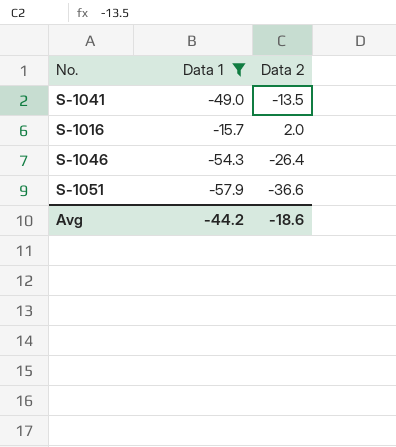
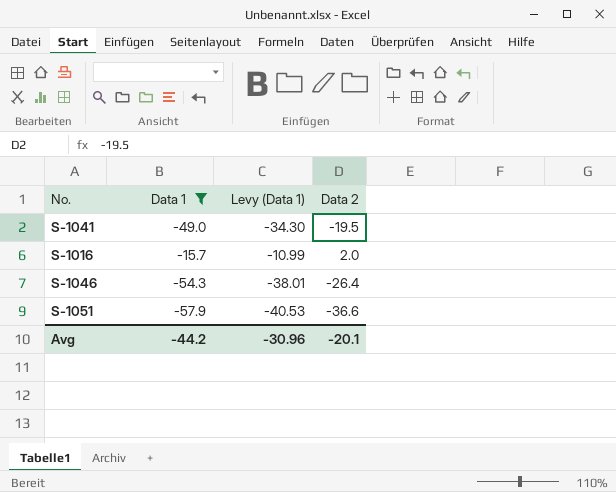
column Levy (Data 1) | formula: none -> [Data 1] * 0.7
S-1041 | Data 2: -13.5 -> -19.5
Avg | Data 2: -18.6 -> -20.1

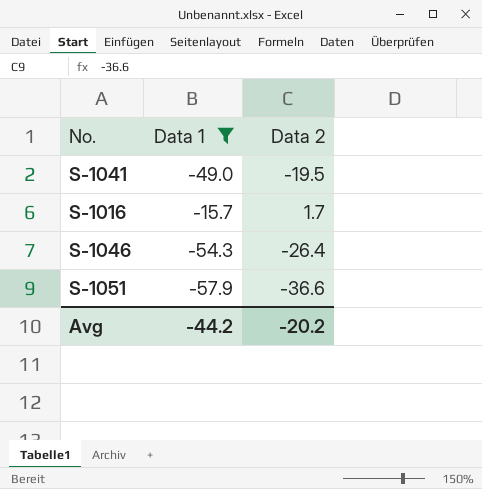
column Levy (Data 1) | formula: [Data 1] * 0.7 -> none
S-1016 | Data 2: 2.0 -> 1.7
Avg | Data 2: -20.1 -> -20.2

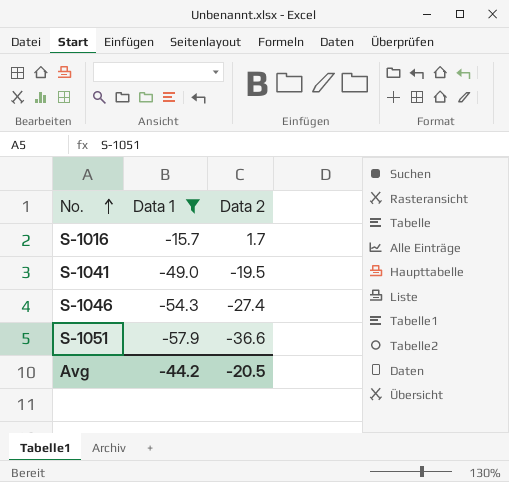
row order: none -> No. ascending
S-1046 | Data 2: -26.4 -> -27.4
Avg | Data 2: -20.2 -> -20.5

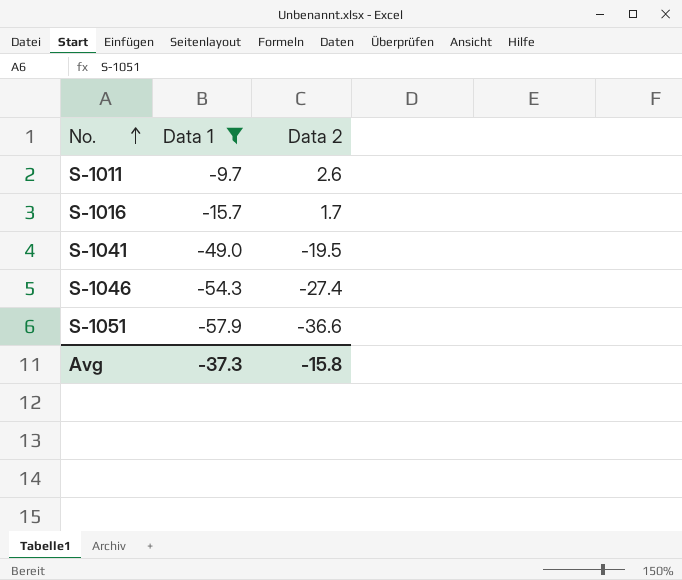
row S-1011: none -> -9.7 | 2.6
Avg | Data 1: -44.2 -> -37.3
Avg | Data 2: -20.5 -> -15.8

